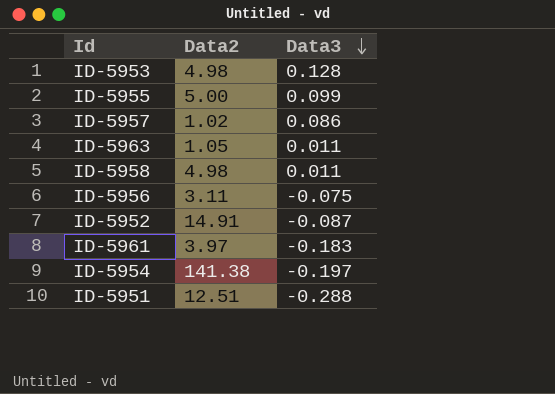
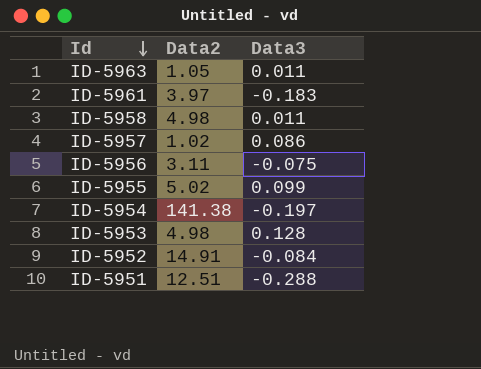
row order: Data3 descending -> Id descending
ID-5955 | Data2: 5.00 -> 5.02
ID-5952 | Data3: -0.087 -> -0.084

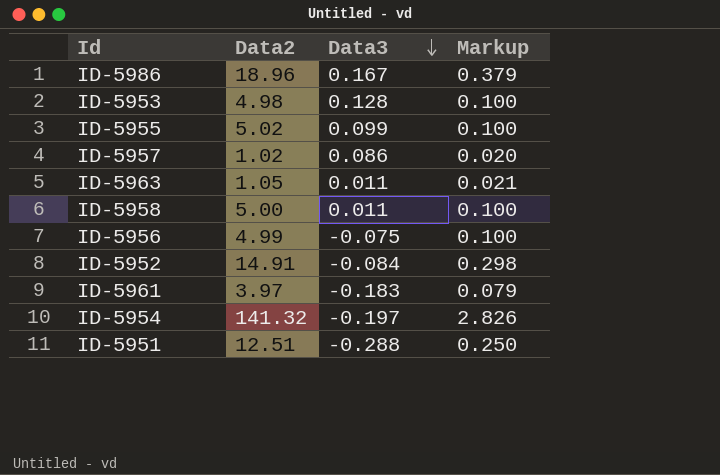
row order: Id descending -> Data3 descending
column Markup | formula: none -> [Data2] * 0.02
row ID-5986: none -> 18.96 | 0.167 | 0.379
ID-5958 | Data2: 4.98 -> 5.00
ID-5956 | Data2: 3.11 -> 4.99
ID-5954 | Data2: 141.38 -> 141.32

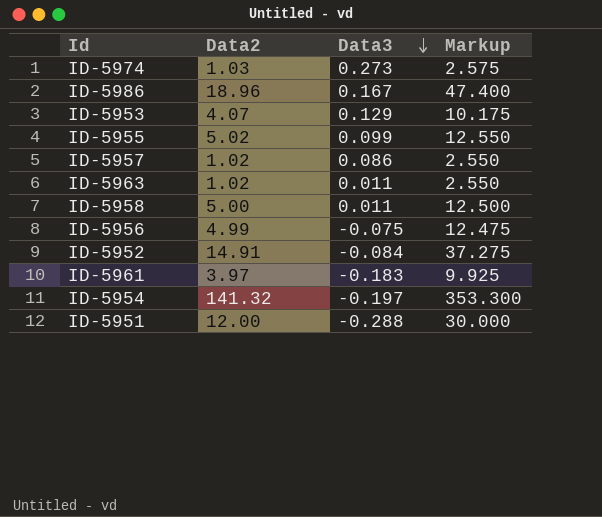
column Markup | formula: [Data2] * 0.02 -> [Data2] * 2.5
row ID-5974: none -> 1.03 | 0.273 | 2.575
ID-5953 | Data2: 4.98 -> 4.07
ID-5953 | Data3: 0.128 -> 0.129
ID-5963 | Data2: 1.05 -> 1.02
ID-5951 | Data2: 12.51 -> 12.00

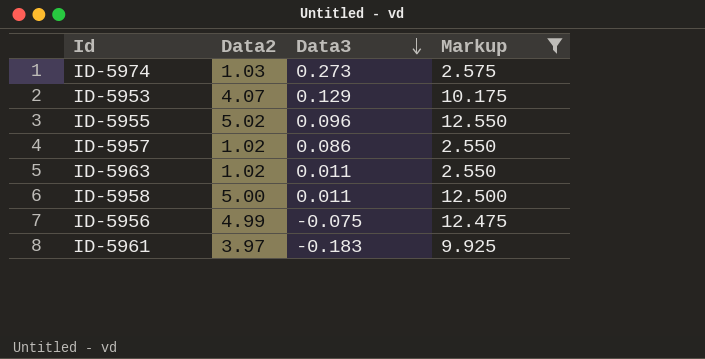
filter: none -> Markup <= 12.550
ID-5955 | Data3: 0.099 -> 0.096

